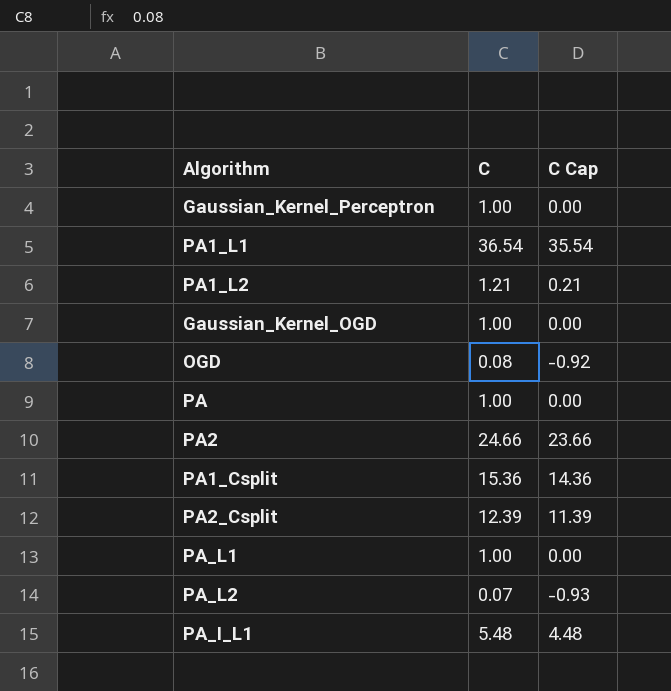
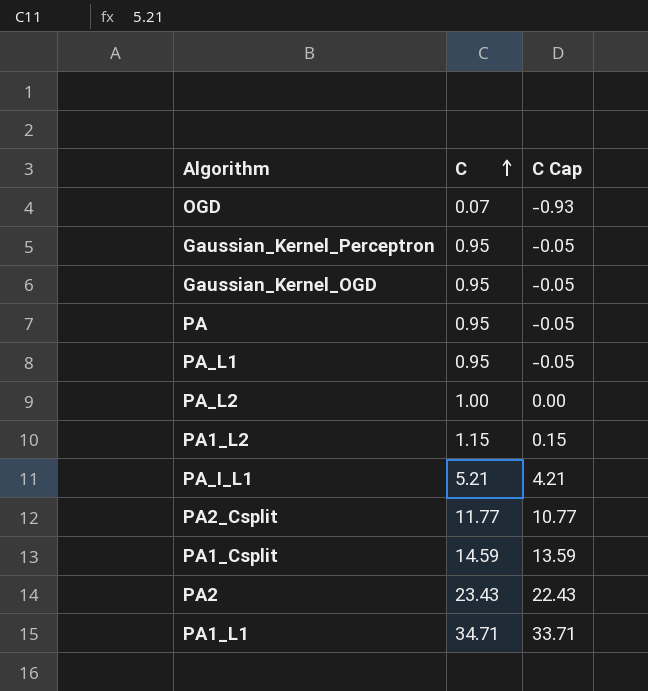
row order: none -> C ascending
OGD | C: 0.08 -> 0.07
OGD | C Cap: -0.92 -> -0.93
Gaussian_Kernel_Perceptron | C: 1.00 -> 0.95
Gaussian_Kernel_Perceptron | C Cap: 0.00 -> -0.05
Gaussian_Kernel_OGD | C: 1.00 -> 0.95
Gaussian_Kernel_OGD | C Cap: 0.00 -> -0.05
PA | C: 1.00 -> 0.95
PA | C Cap: 0.00 -> -0.05
PA_L1 | C: 1.00 -> 0.95
PA_L1 | C Cap: 0.00 -> -0.05
PA_L2 | C: 0.07 -> 1.00
PA_L2 | C Cap: -0.93 -> 0.00
PA1_L2 | C: 1.21 -> 1.15
PA1_L2 | C Cap: 0.21 -> 0.15
PA_I_L1 | C: 5.48 -> 5.21
PA_I_L1 | C Cap: 4.48 -> 4.21
PA2_Csplit | C: 12.39 -> 11.77
PA2_Csplit | C Cap: 11.39 -> 10.77
PA1_Csplit | C: 15.36 -> 14.59
PA1_Csplit | C Cap: 14.36 -> 13.59
PA2 | C: 24.66 -> 23.43
PA2 | C Cap: 23.66 -> 22.43
PA1_L1 | C: 36.54 -> 34.71
PA1_L1 | C Cap: 35.54 -> 33.71

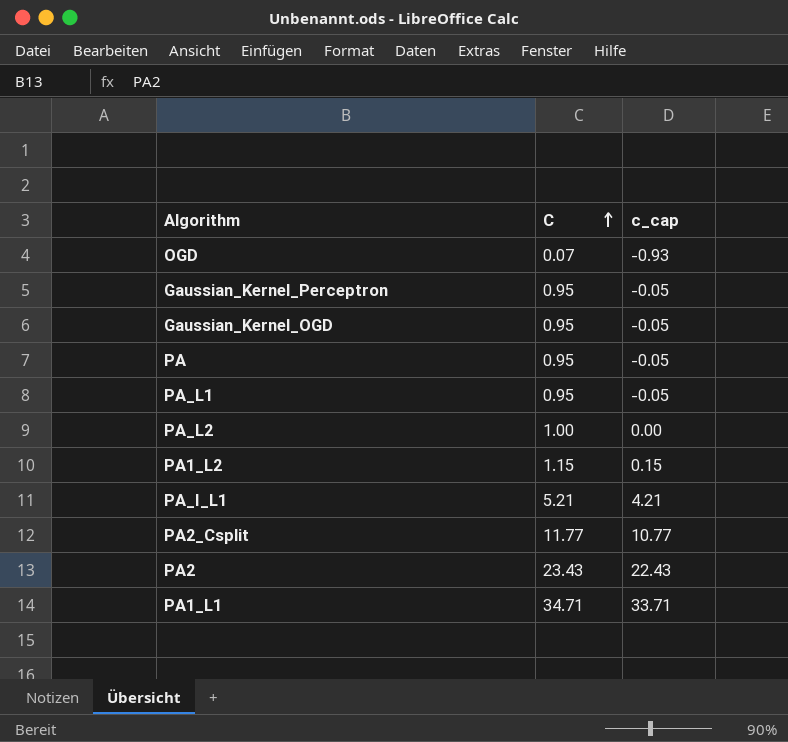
column name: C Cap -> c_cap
row PA1_Csplit: 14.59 | 13.59 -> none

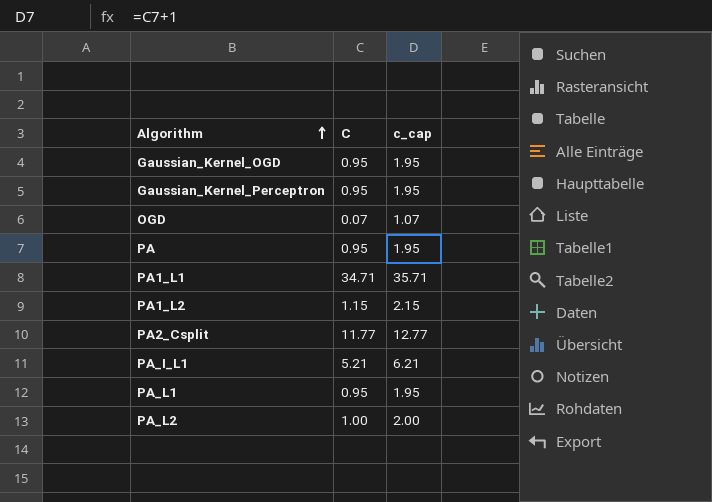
row order: C ascending -> Algorithm ascending
column c_cap | formula: [C] - 1 -> [C] + 1
row PA2: 23.43 | 22.43 -> none

